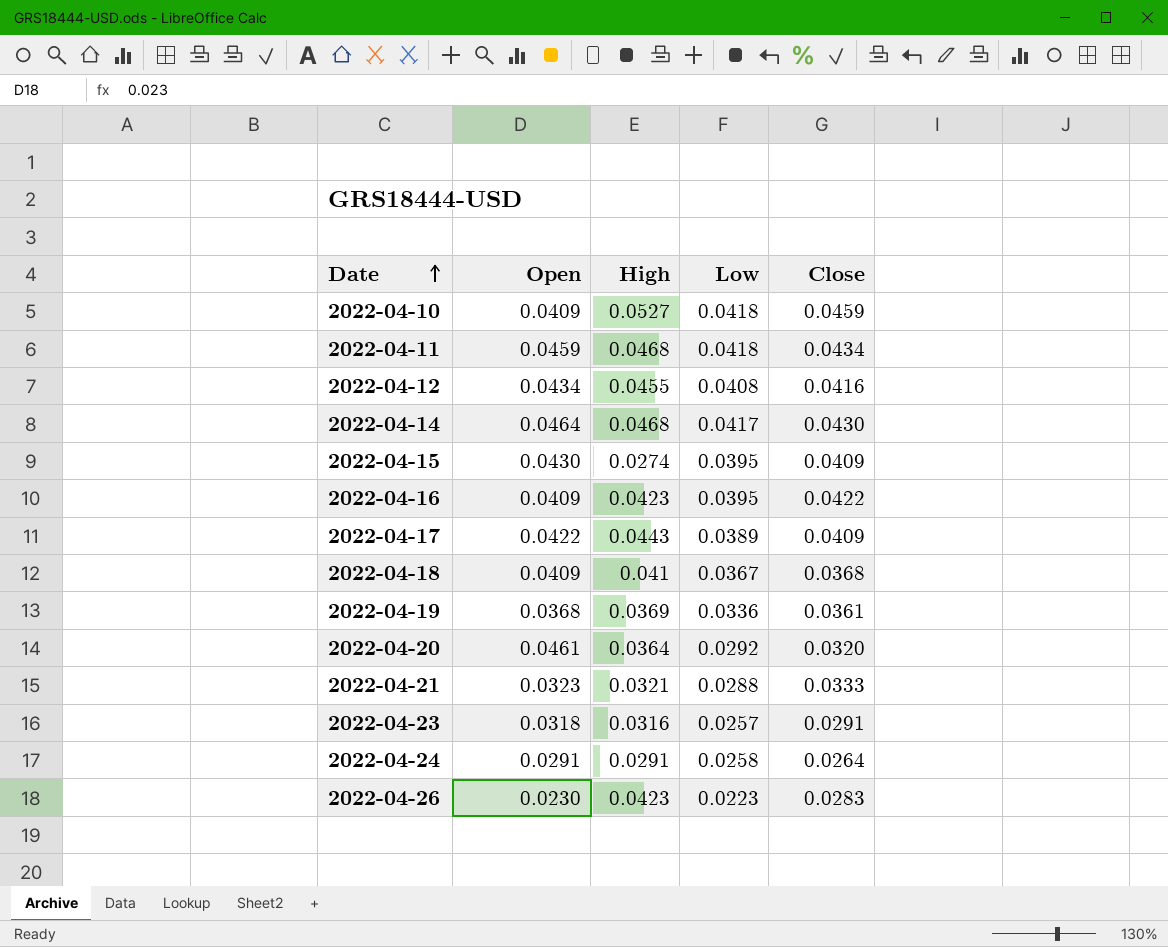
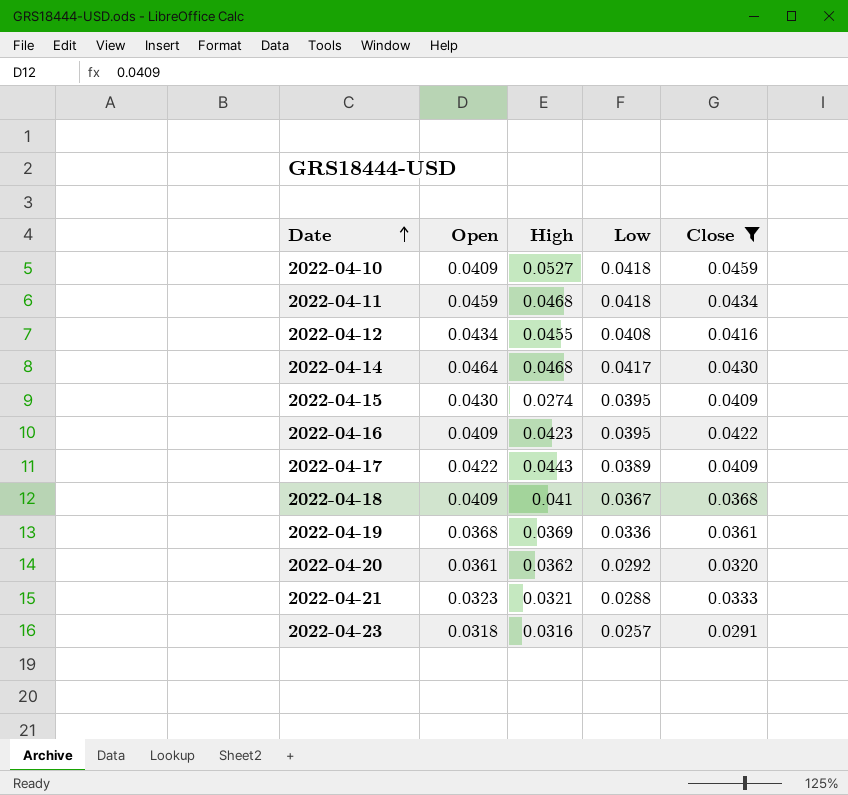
filter: none -> Close >= 0.0291
2022-04-20 | Open: 0.0461 -> 0.0361
2022-04-20 | High: 0.0364 -> 0.0362

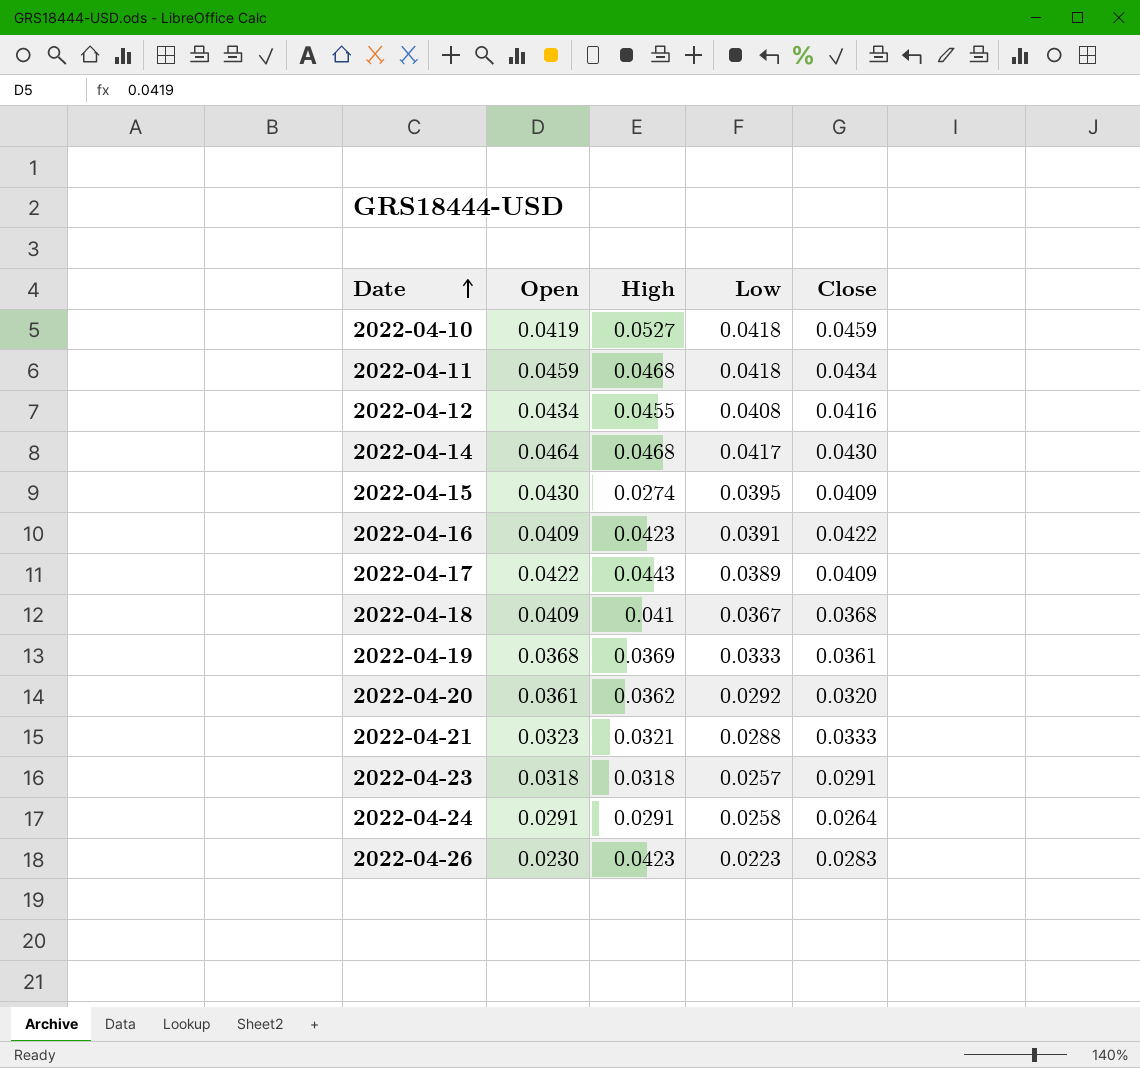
filter: Close >= 0.0291 -> none
2022-04-10 | Open: 0.0409 -> 0.0419
2022-04-16 | Low: 0.0395 -> 0.0391
2022-04-19 | Low: 0.0336 -> 0.0333
2022-04-23 | High: 0.0316 -> 0.0318

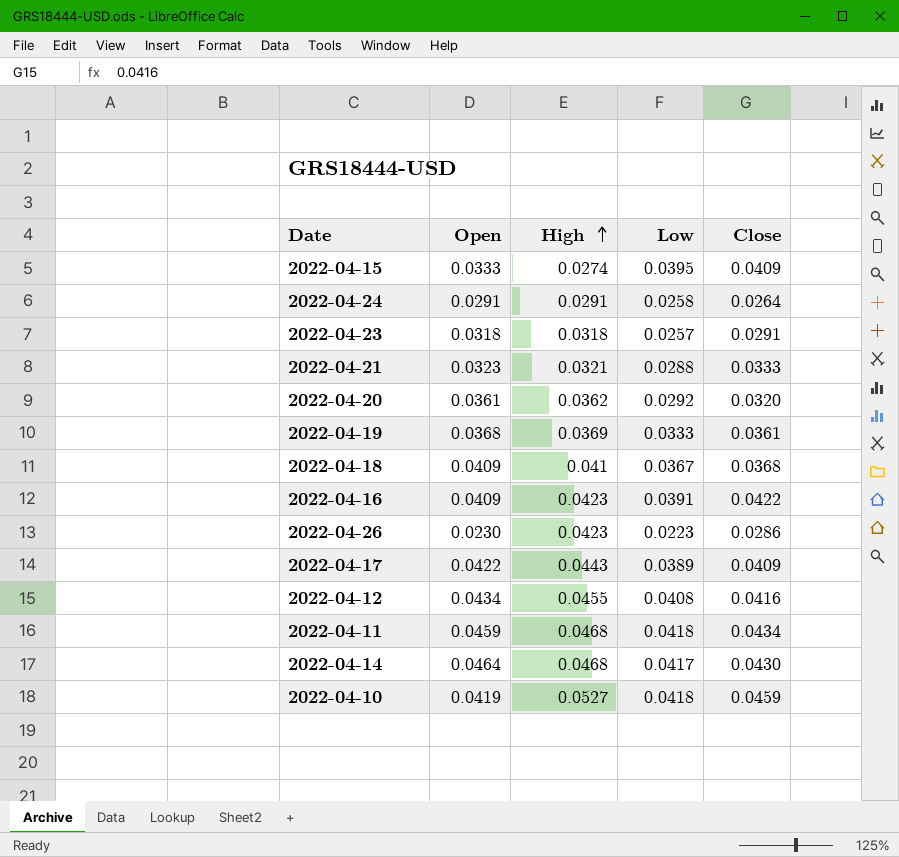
row order: Date ascending -> High ascending
2022-04-15 | Open: 0.0430 -> 0.0333
2022-04-26 | Close: 0.0283 -> 0.0286

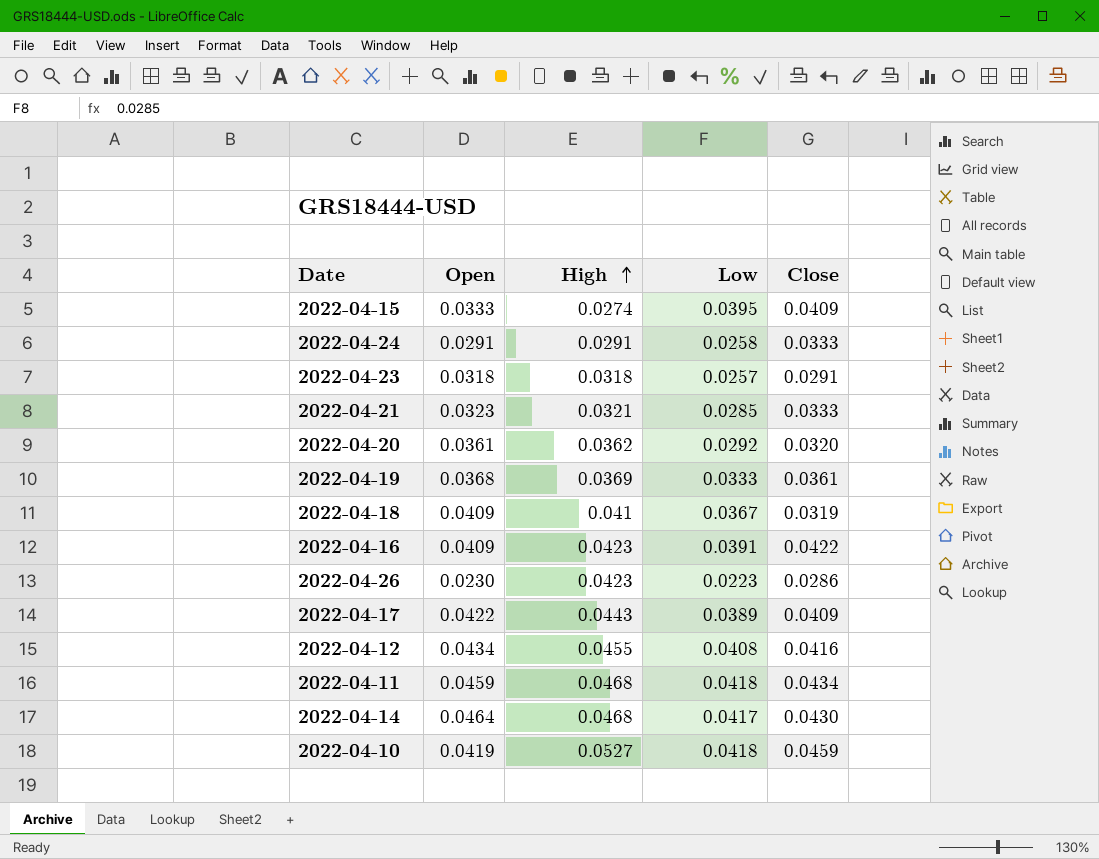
2022-04-24 | Close: 0.0264 -> 0.0333
2022-04-21 | Low: 0.0288 -> 0.0285
2022-04-18 | Close: 0.0368 -> 0.0319

